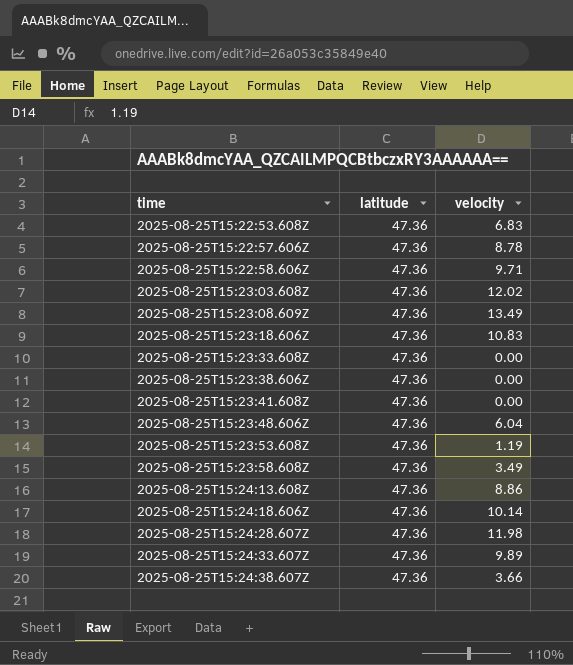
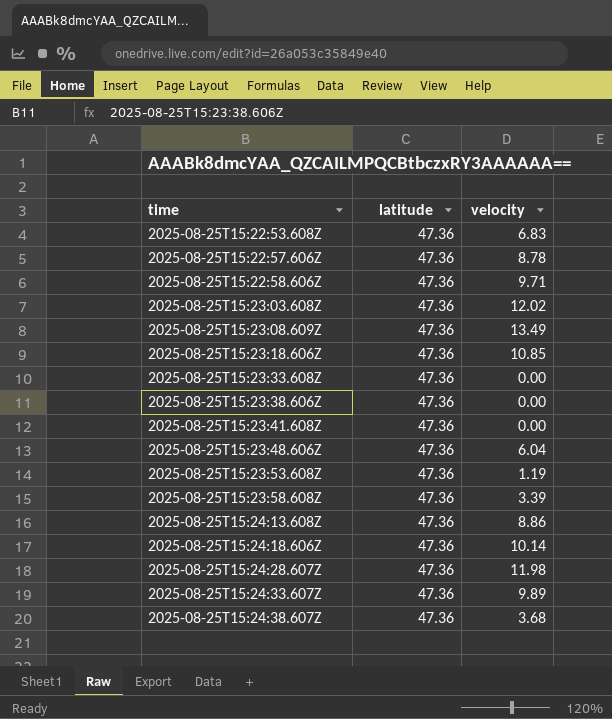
2025-08-25T15:23:18.606Z | velocity: 10.83 -> 10.85
2025-08-25T15:23:58.608Z | velocity: 3.49 -> 3.39
2025-08-25T15:24:38.607Z | velocity: 3.66 -> 3.68

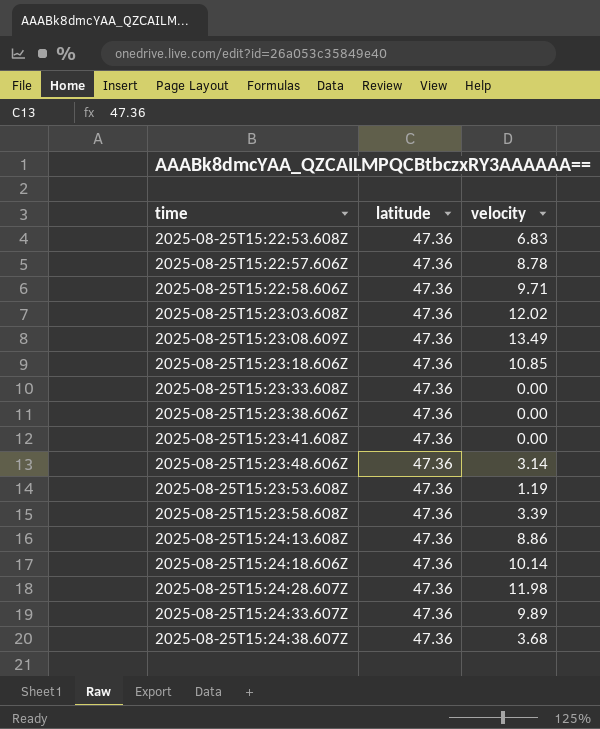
2025-08-25T15:23:48.606Z | velocity: 6.04 -> 3.14

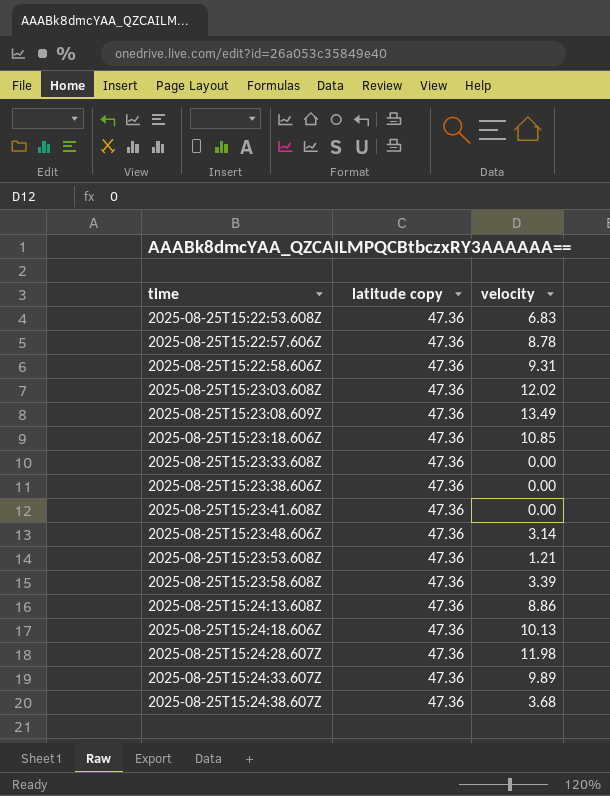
column name: latitude -> latitude copy
2025-08-25T15:22:58.606Z | velocity: 9.71 -> 9.31
2025-08-25T15:23:53.608Z | velocity: 1.19 -> 1.21
2025-08-25T15:24:18.606Z | velocity: 10.14 -> 10.13

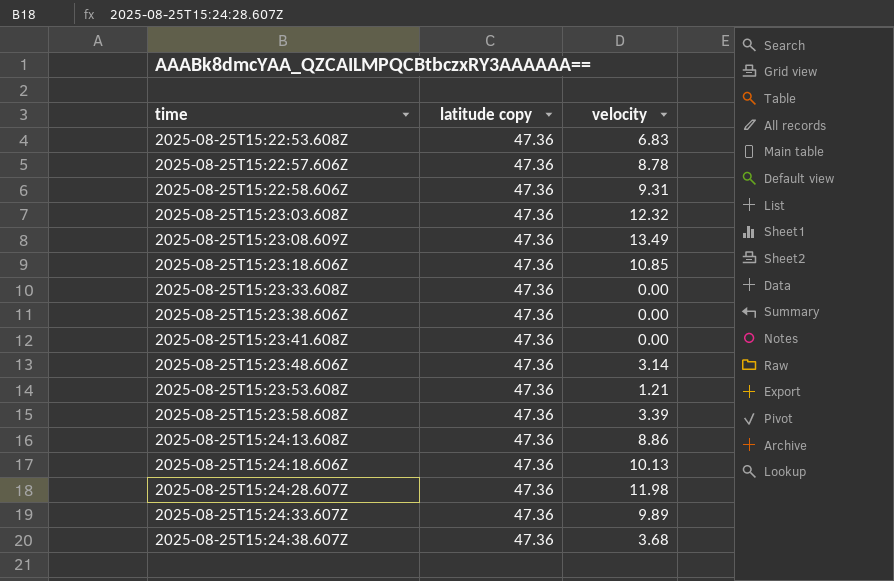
2025-08-25T15:23:03.608Z | velocity: 12.02 -> 12.32

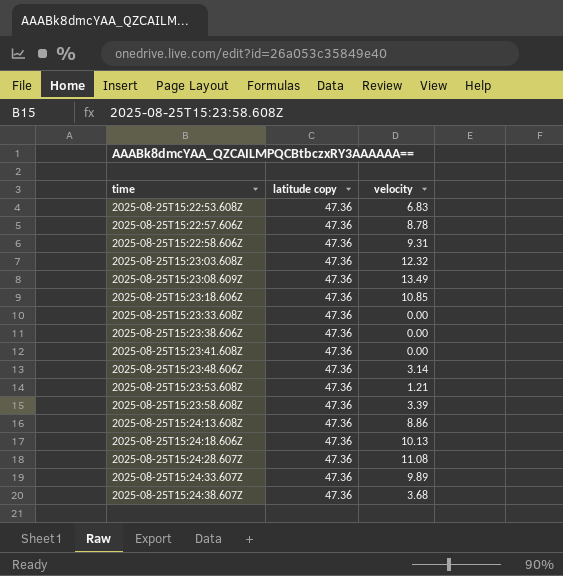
2025-08-25T15:24:28.607Z | velocity: 11.98 -> 11.08

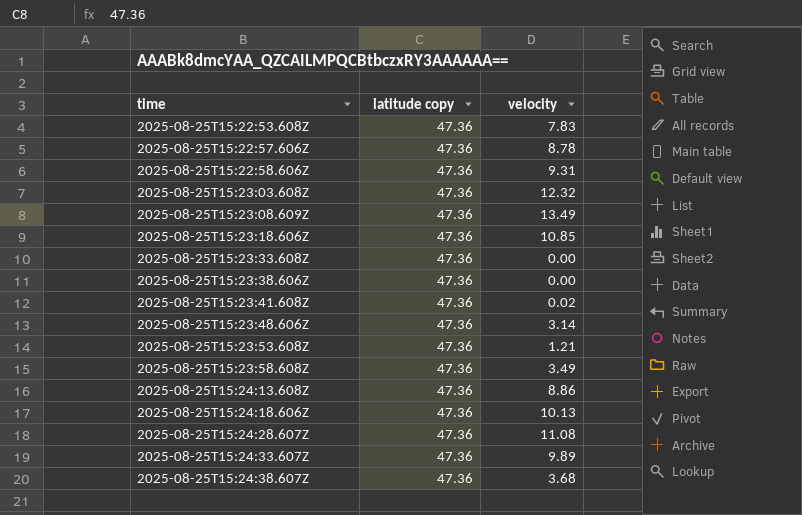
2025-08-25T15:22:53.608Z | velocity: 6.83 -> 7.83
2025-08-25T15:23:41.608Z | velocity: 0.00 -> 0.02
2025-08-25T15:23:58.608Z | velocity: 3.39 -> 3.49

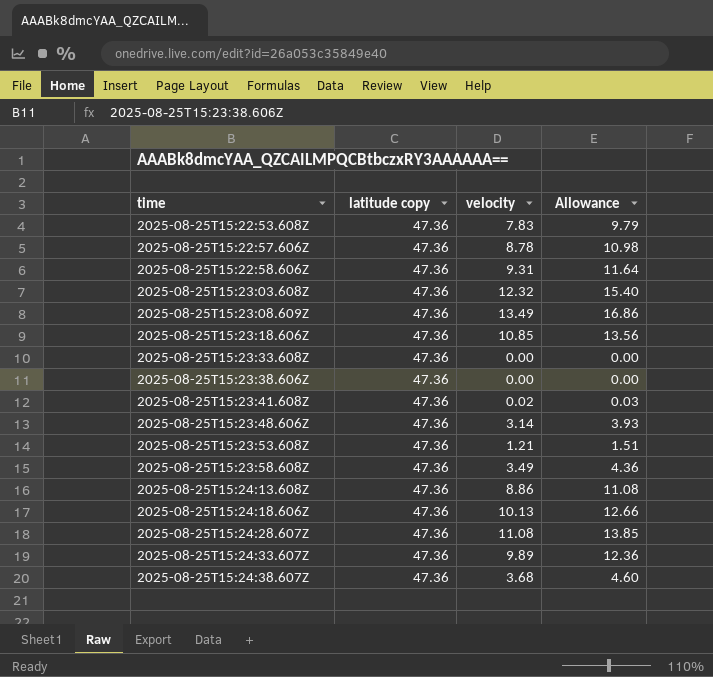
column Allowance | formula: none -> [velocity] * 1.25

